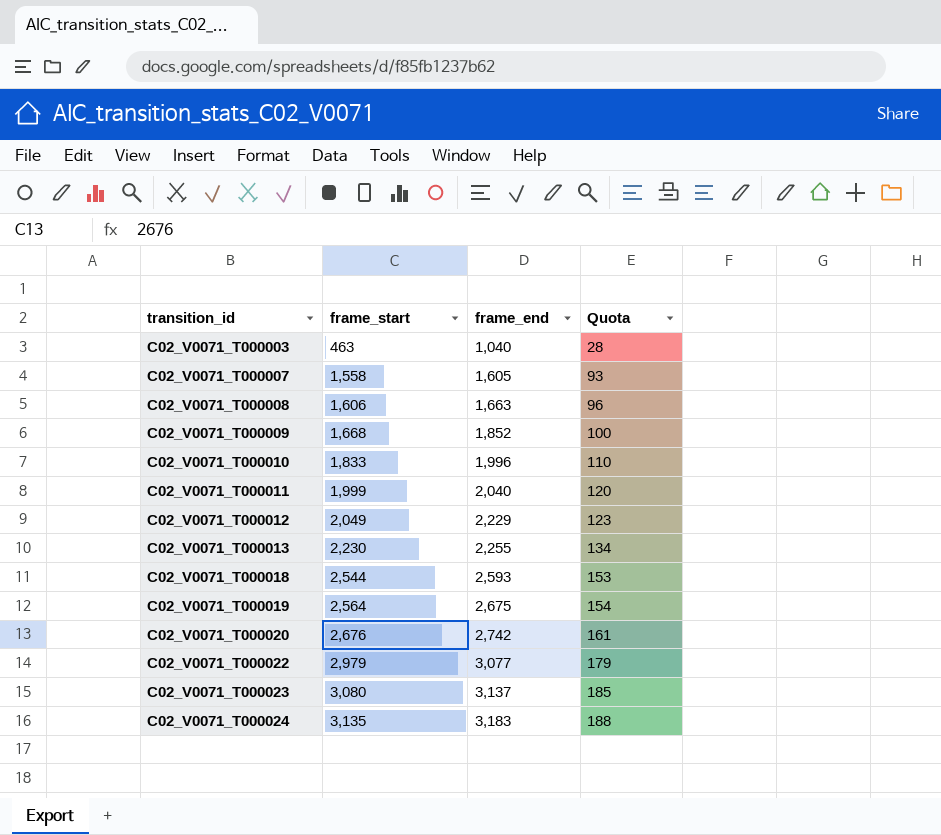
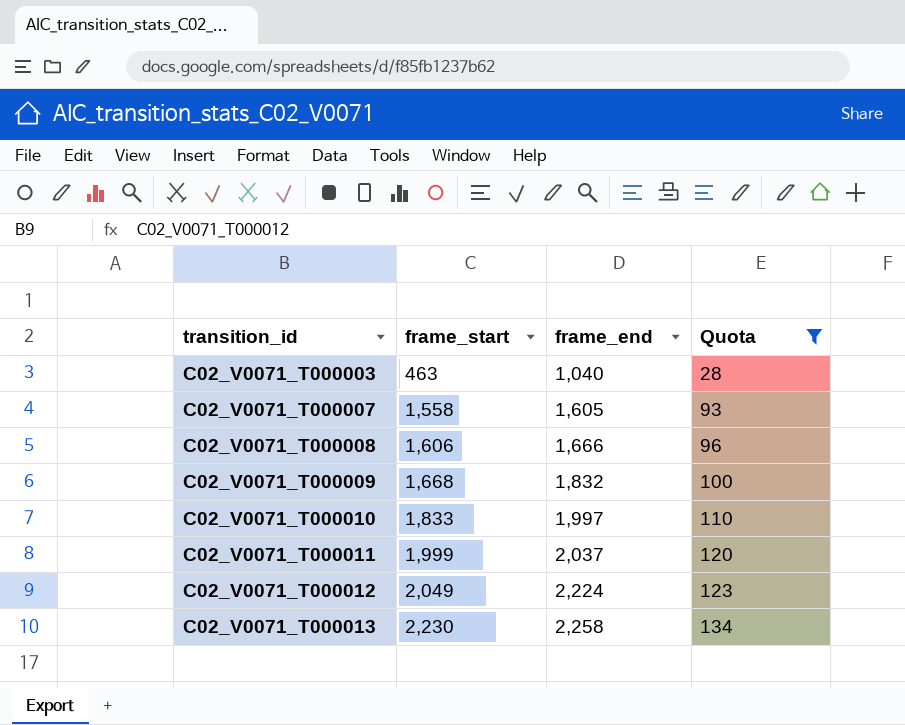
filter: none -> Quota <= 134
C02_V0071_T000008 | frame_end: 1,663 -> 1,666
C02_V0071_T000009 | frame_end: 1,852 -> 1,832
C02_V0071_T000010 | frame_end: 1,996 -> 1,997
C02_V0071_T000011 | frame_end: 2,040 -> 2,037
C02_V0071_T000012 | frame_end: 2,229 -> 2,224
C02_V0071_T000013 | frame_end: 2,255 -> 2,258

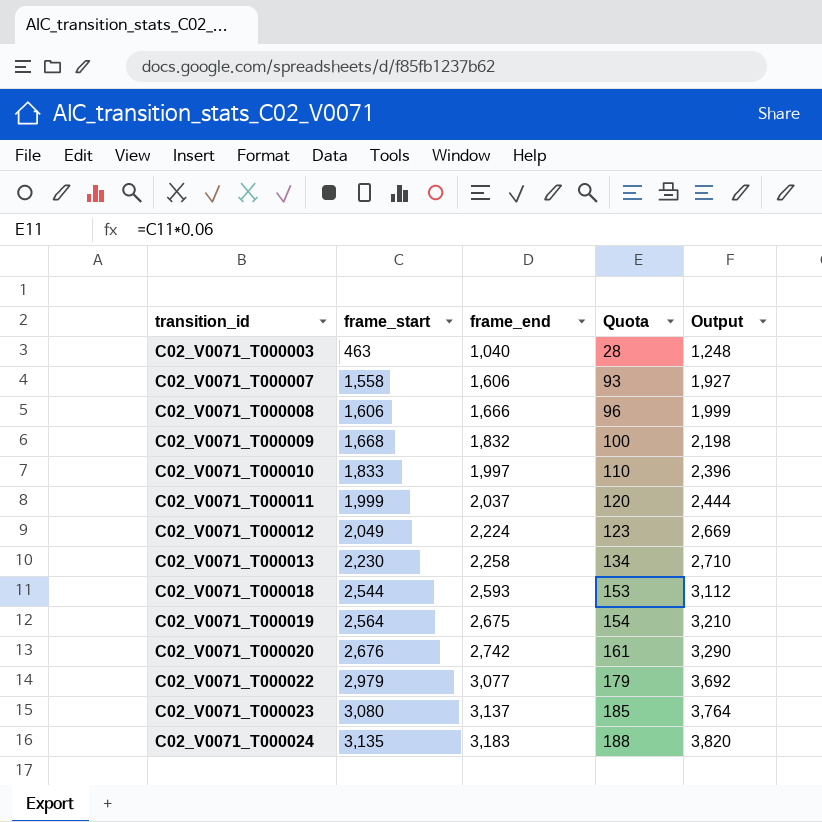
filter: Quota <= 134 -> none
column Output | formula: none -> [frame_end] * 1.2
C02_V0071_T000007 | frame_end: 1,605 -> 1,606

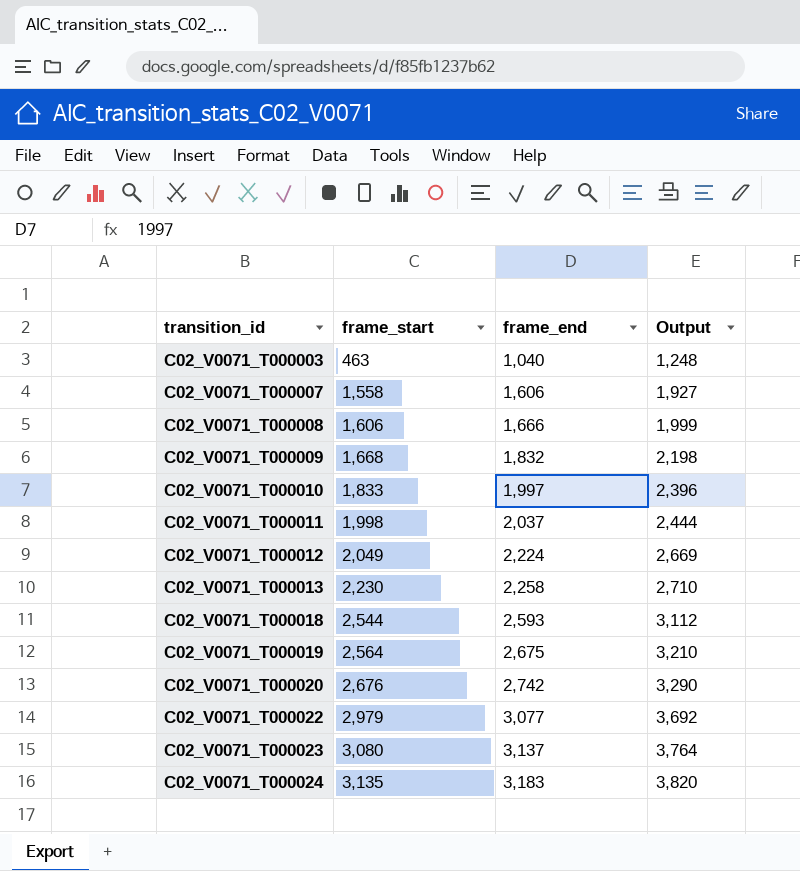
column Quota | formula: [frame_start] * 0.06 -> none
C02_V0071_T000011 | frame_start: 1,999 -> 1,998

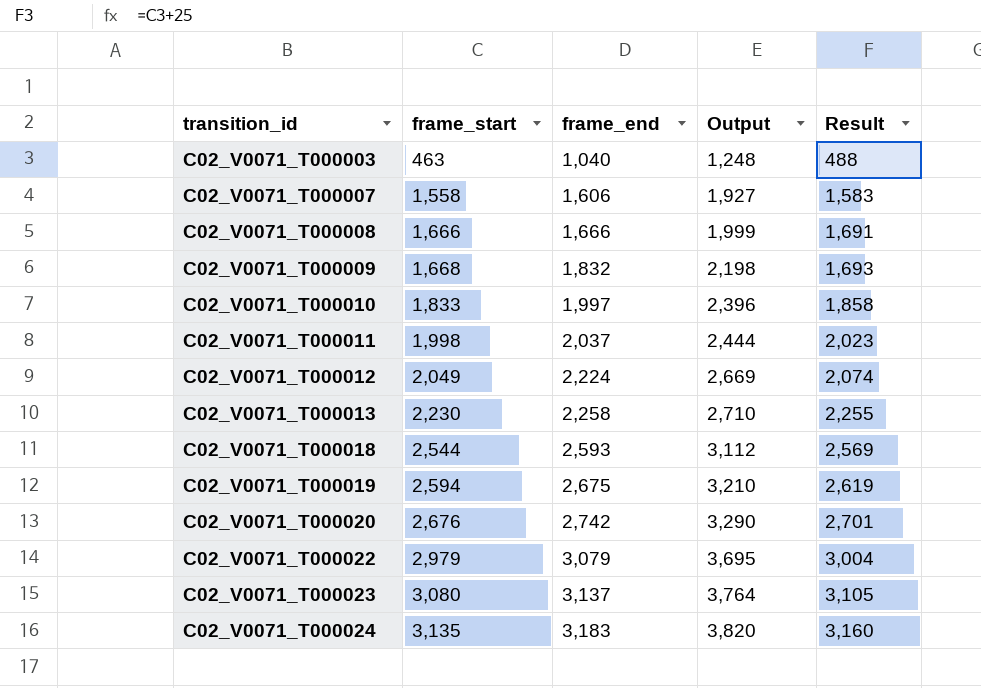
column Result | formula: none -> [frame_start] + 25
C02_V0071_T000008 | frame_start: 1,606 -> 1,666
C02_V0071_T000019 | frame_start: 2,564 -> 2,594
C02_V0071_T000022 | frame_end: 3,077 -> 3,079
C02_V0071_T000022 | Output: 3,692 -> 3,695

